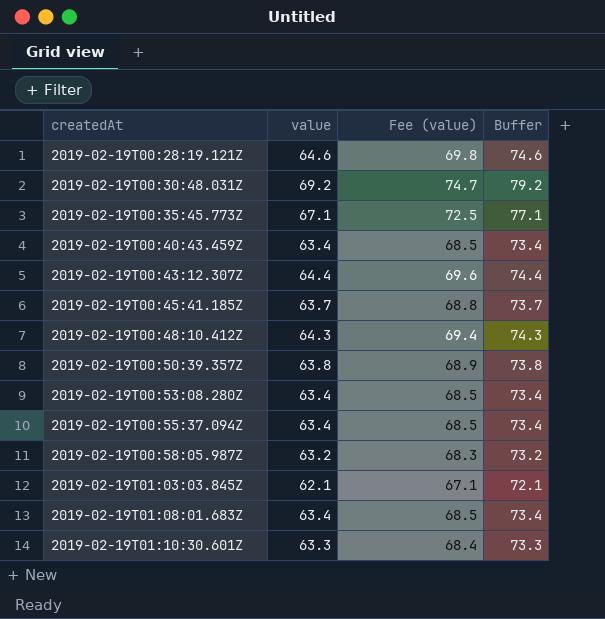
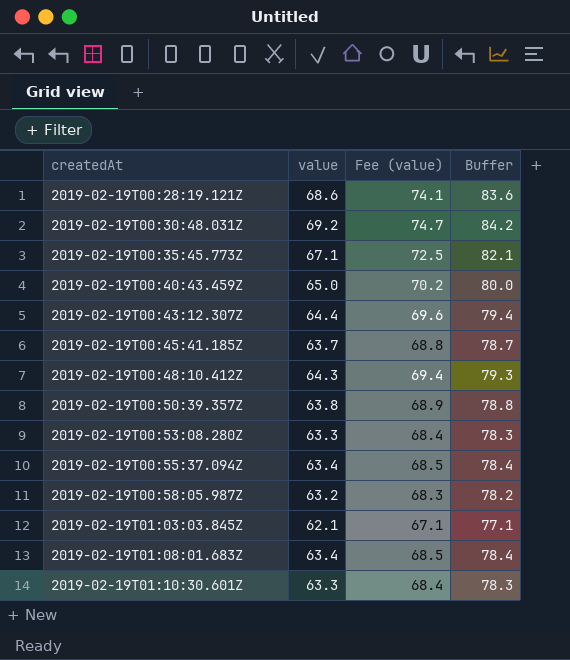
column Buffer | formula: [value] + 10 -> [value] + 15
2019-02-19T00:28:19.121Z | value: 64.6 -> 68.6
2019-02-19T00:28:19.121Z | Fee (value): 69.8 -> 74.1
2019-02-19T00:40:43.459Z | value: 63.4 -> 65.0
2019-02-19T00:40:43.459Z | Fee (value): 68.5 -> 70.2
2019-02-19T00:53:08.280Z | value: 63.4 -> 63.3
2019-02-19T00:53:08.280Z | Fee (value): 68.5 -> 68.4

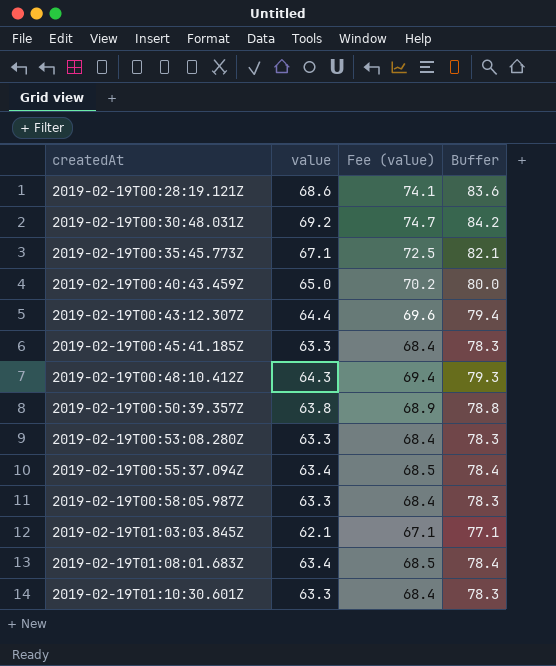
2019-02-19T00:45:41.185Z | value: 63.7 -> 63.3
2019-02-19T00:45:41.185Z | Fee (value): 68.8 -> 68.4
2019-02-19T00:45:41.185Z | Buffer: 78.7 -> 78.3
2019-02-19T00:58:05.987Z | value: 63.2 -> 63.3
2019-02-19T00:58:05.987Z | Fee (value): 68.3 -> 68.4
2019-02-19T00:58:05.987Z | Buffer: 78.2 -> 78.3

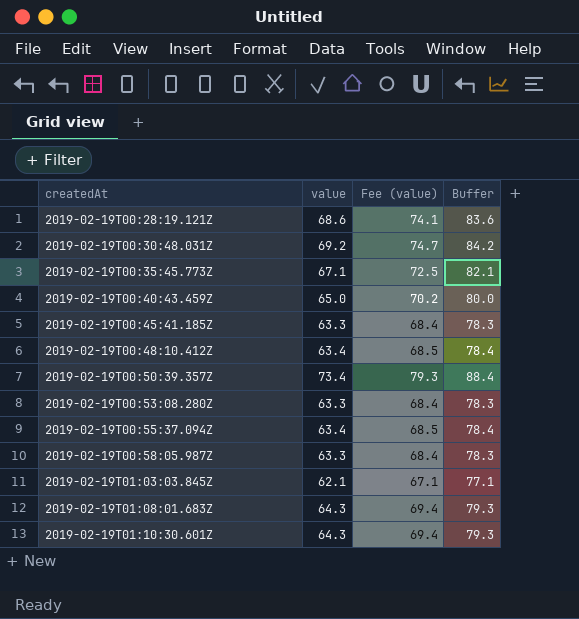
row 2019-02-19T00:43:12.307Z: 64.4 | 69.6 | 79.4 -> none
2019-02-19T00:48:10.412Z | value: 64.3 -> 63.4
2019-02-19T00:48:10.412Z | Fee (value): 69.4 -> 68.5
2019-02-19T00:48:10.412Z | Buffer: 79.3 -> 78.4
2019-02-19T00:50:39.357Z | value: 63.8 -> 73.4
2019-02-19T00:50:39.357Z | Fee (value): 68.9 -> 79.3
2019-02-19T00:50:39.357Z | Buffer: 78.8 -> 88.4
2019-02-19T01:08:01.683Z | value: 63.4 -> 64.3
2019-02-19T01:08:01.683Z | Fee (value): 68.5 -> 69.4
2019-02-19T01:08:01.683Z | Buffer: 78.4 -> 79.3
2019-02-19T01:10:30.601Z | value: 63.3 -> 64.3
2019-02-19T01:10:30.601Z | Fee (value): 68.4 -> 69.4
2019-02-19T01:10:30.601Z | Buffer: 78.3 -> 79.3

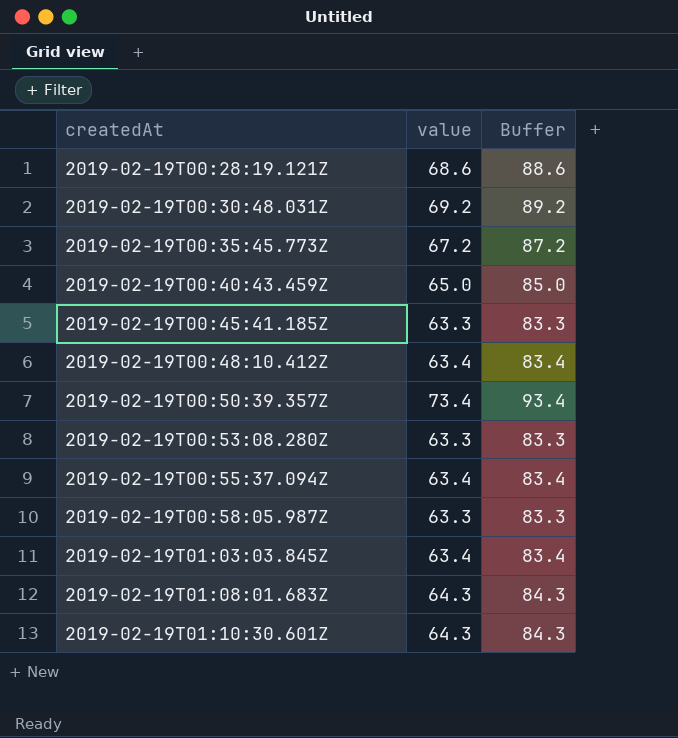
column Fee (value) | formula: [value] * 1.08 -> none
column Buffer | formula: [value] + 15 -> [value] + 20
2019-02-19T00:35:45.773Z | value: 67.1 -> 67.2
2019-02-19T01:03:03.845Z | value: 62.1 -> 63.4

